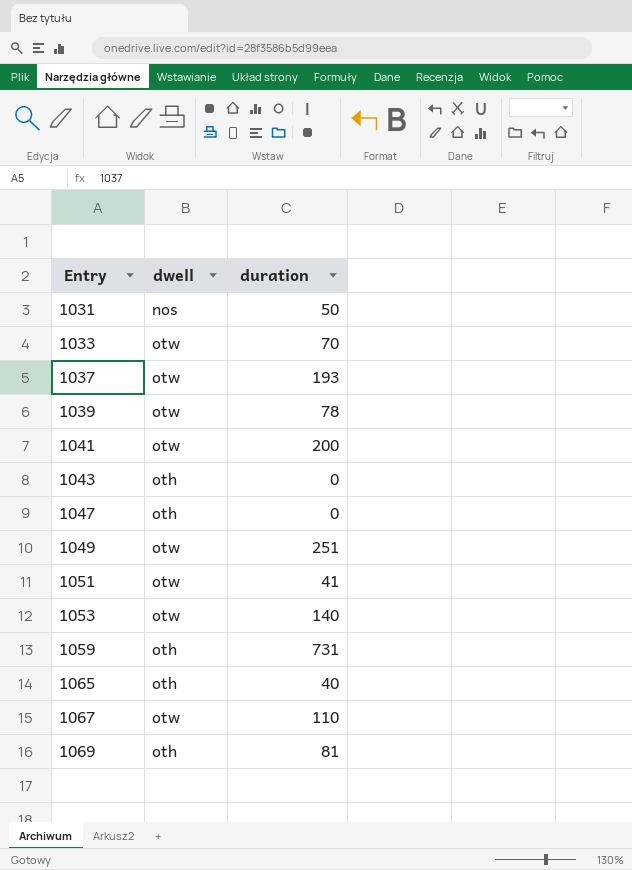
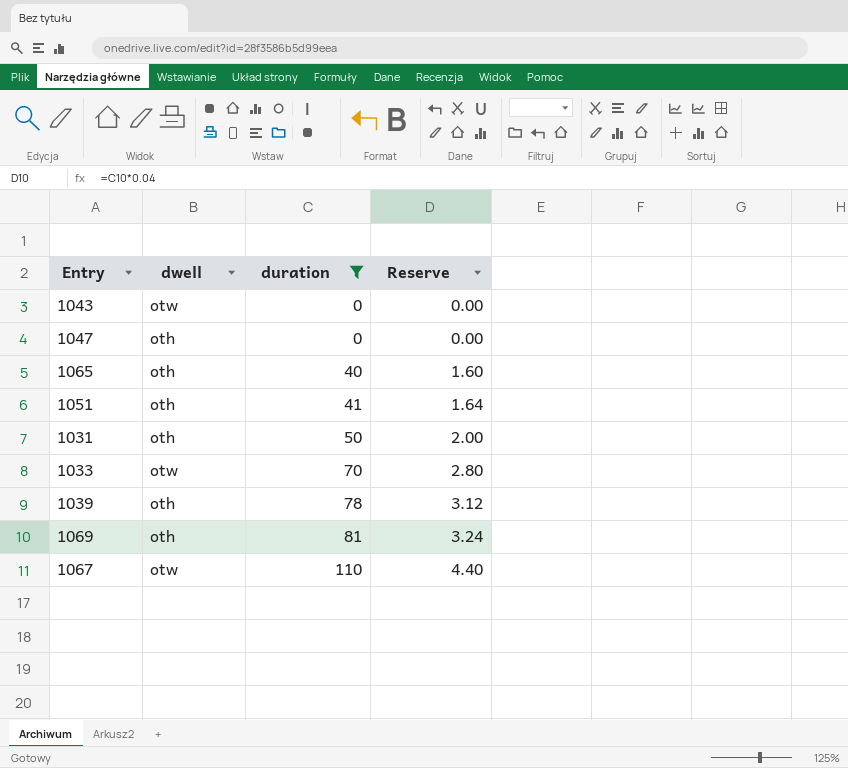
filter: none -> duration <= 110
row order: Entry ascending -> duration ascending
column Reserve | formula: none -> [duration] * 0.04
1043 | dwell: oth -> otw
1051 | dwell: otw -> oth
1031 | dwell: nos -> oth
1039 | dwell: otw -> oth

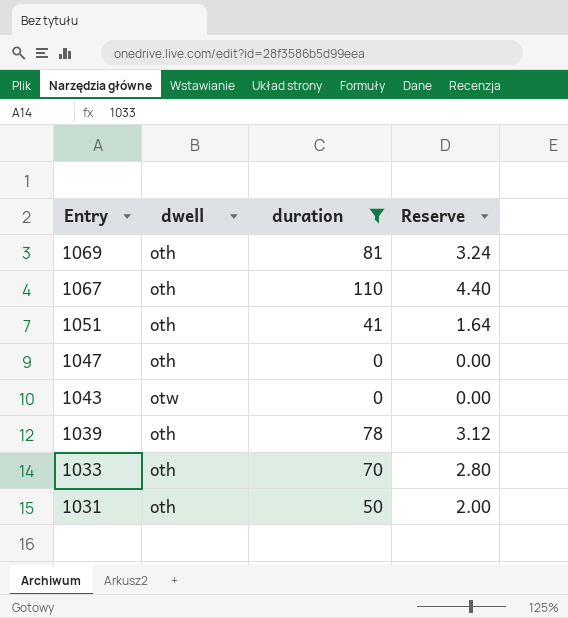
row order: duration ascending -> Entry descending
row 1065: oth | 40 | 1.60 -> none
1067 | dwell: otw -> oth
1033 | dwell: otw -> oth

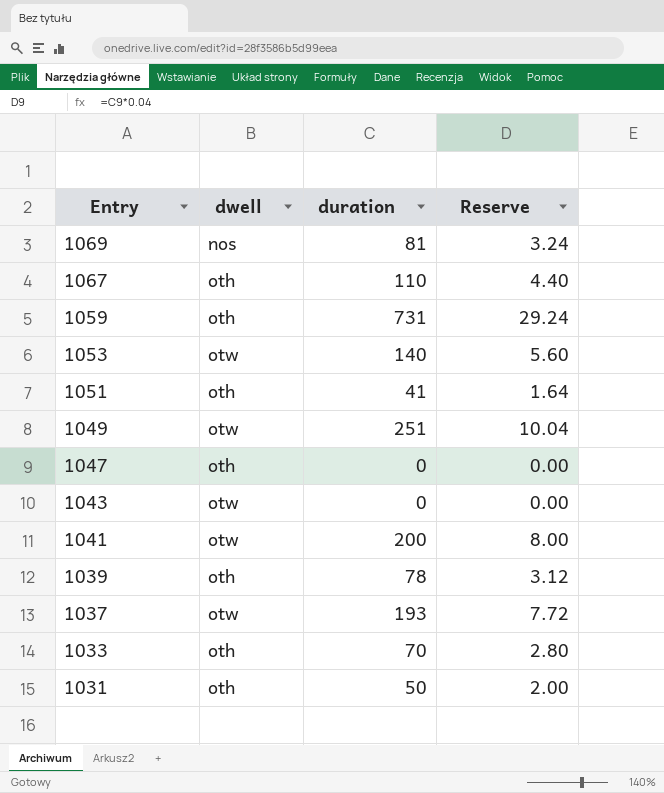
filter: duration <= 110 -> none
1069 | dwell: oth -> nos

